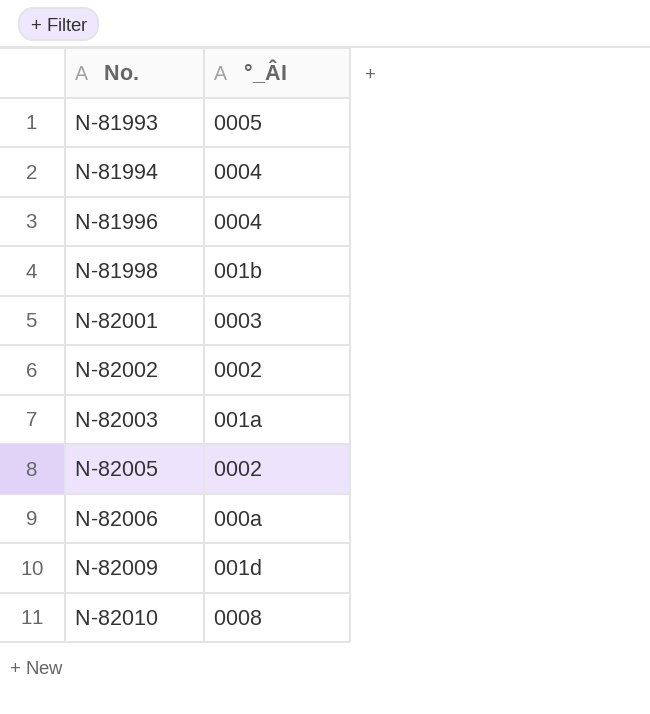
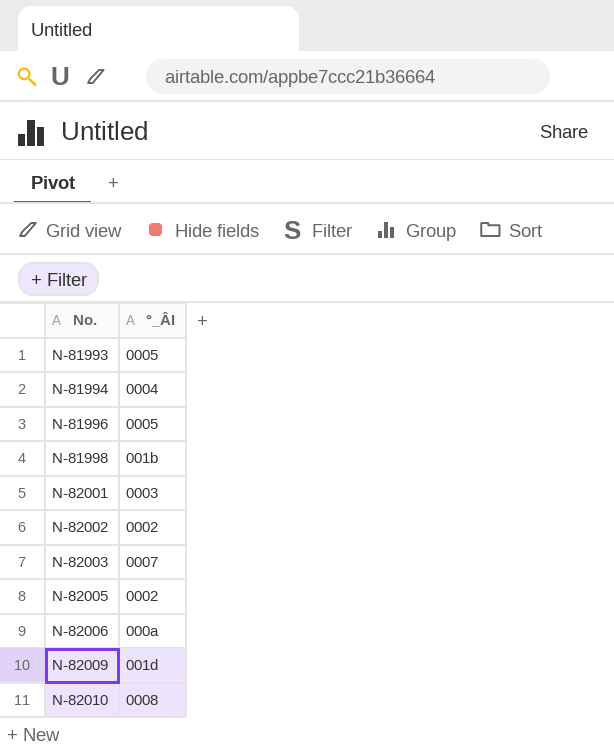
N-81996 | °_ÂI: 0004 -> 0005
N-82003 | °_ÂI: 001a -> 0007

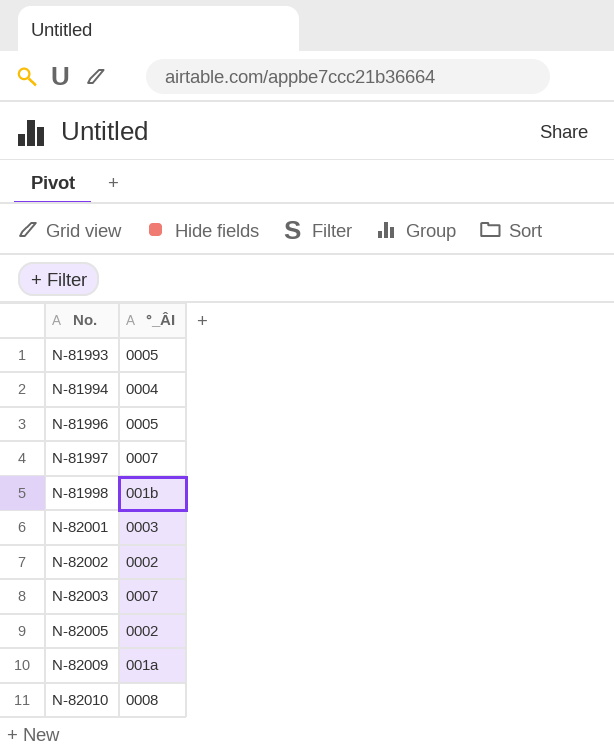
row N-82006: 000a -> none
row N-81997: none -> 0007
N-82009 | °_ÂI: 001d -> 001a

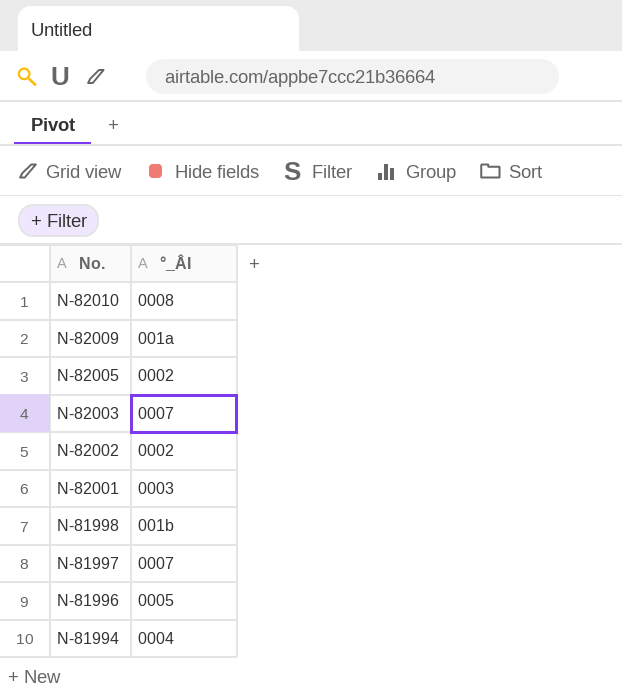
row order: No. ascending -> No. descending
row N-81993: 0005 -> none

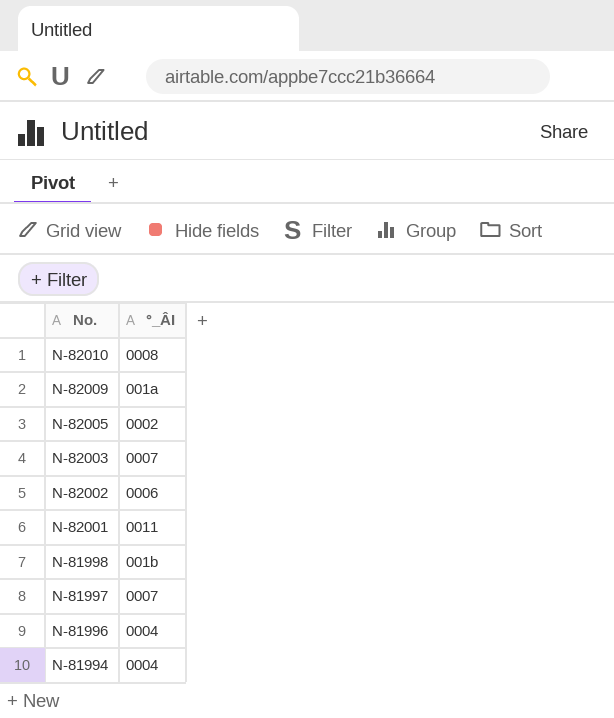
N-82002 | °_ÂI: 0002 -> 0006
N-82001 | °_ÂI: 0003 -> 0011
N-81996 | °_ÂI: 0005 -> 0004

